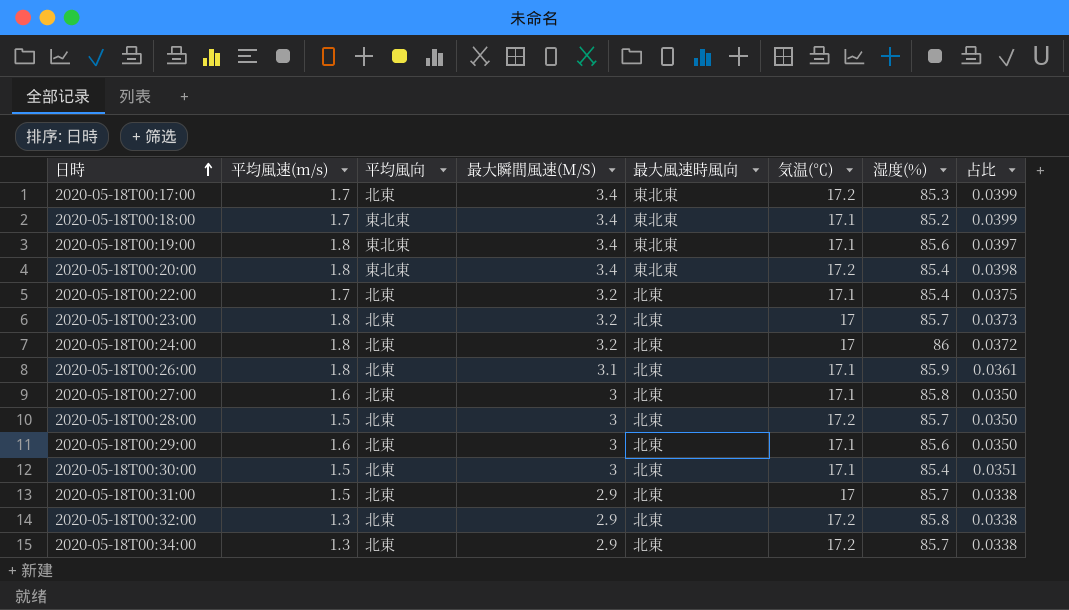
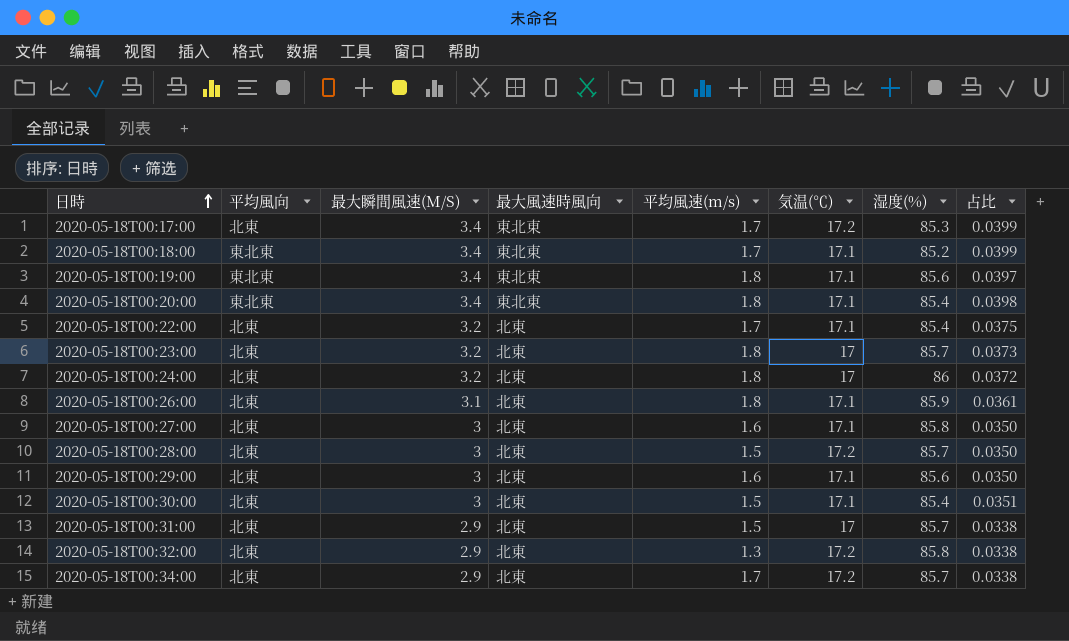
column 平均風速(m/s) | position: 2 -> 5
2020-05-18T00:20:00 | 気温(℃): 17.2 -> 17.1
2020-05-18T00:34:00 | 平均風速(m/s): 1.3 -> 1.7

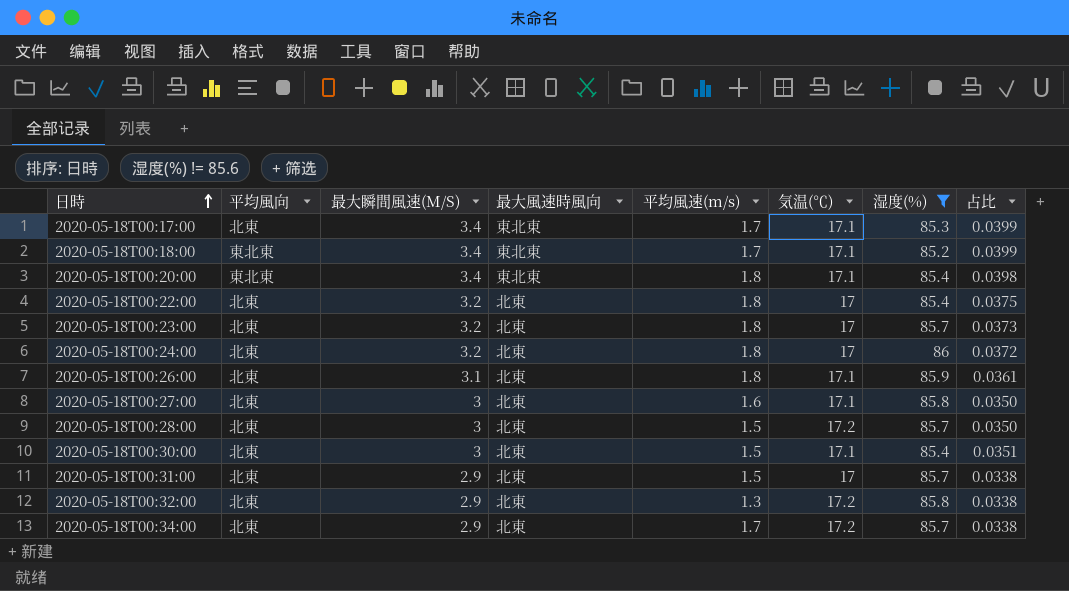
filter: none -> 湿度(%) != 85.6
2020-05-18T00:17:00 | 気温(℃): 17.2 -> 17.1
2020-05-18T00:22:00 | 平均風速(m/s): 1.7 -> 1.8
2020-05-18T00:22:00 | 気温(℃): 17.1 -> 17

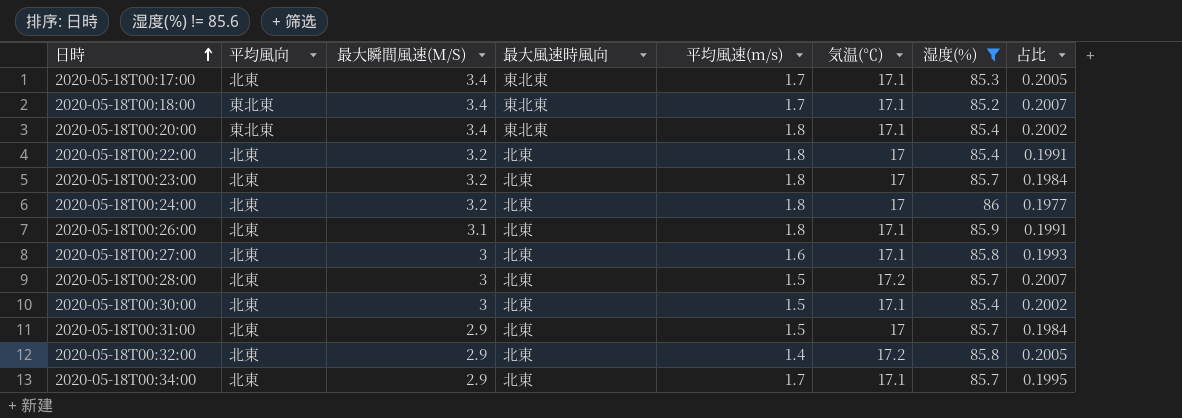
column 占比 | formula: [最大瞬間風速(M/S)] / [湿度(%)] -> [気温(℃)] / [湿度(%)]
2020-05-18T00:32:00 | 平均風速(m/s): 1.3 -> 1.4
2020-05-18T00:34:00 | 気温(℃): 17.2 -> 17.1

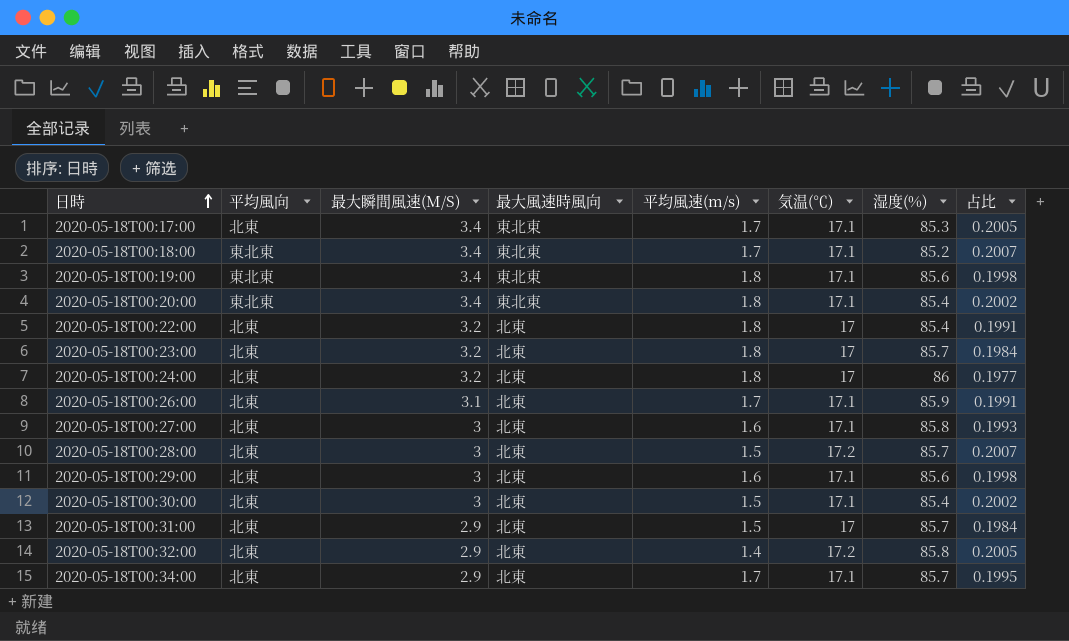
filter: 湿度(%) != 85.6 -> none
2020-05-18T00:26:00 | 平均風速(m/s): 1.8 -> 1.7

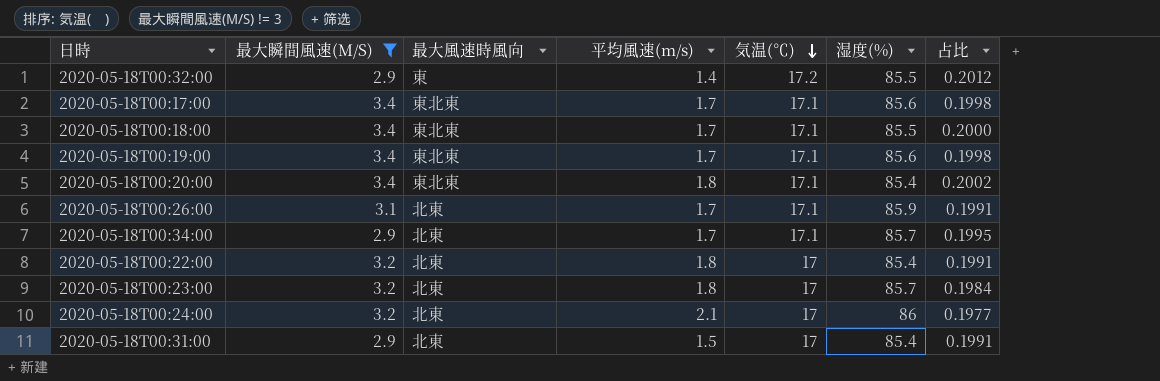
filter: none -> 最大瞬間風速(M/S) != 3
row order: 日時 ascending -> 気温(℃) descending
column 平均風向 | position: 2 -> none
2020-05-18T00:32:00 | 最大風速時風向: 北東 -> 東
2020-05-18T00:32:00 | 湿度(%): 85.8 -> 85.5
2020-05-18T00:32:00 | 占比: 0.2005 -> 0.2012
2020-05-18T00:17:00 | 湿度(%): 85.3 -> 85.6
2020-05-18T00:17:00 | 占比: 0.2005 -> 0.1998
2020-05-18T00:18:00 | 湿度(%): 85.2 -> 85.5
2020-05-18T00:18:00 | 占比: 0.2007 -> 0.2000
2020-05-18T00:19:00 | 平均風速(m/s): 1.8 -> 1.7
2020-05-18T00:24:00 | 平均風速(m/s): 1.8 -> 2.1
2020-05-18T00:31:00 | 湿度(%): 85.7 -> 85.4
2020-05-18T00:31:00 | 占比: 0.1984 -> 0.1991

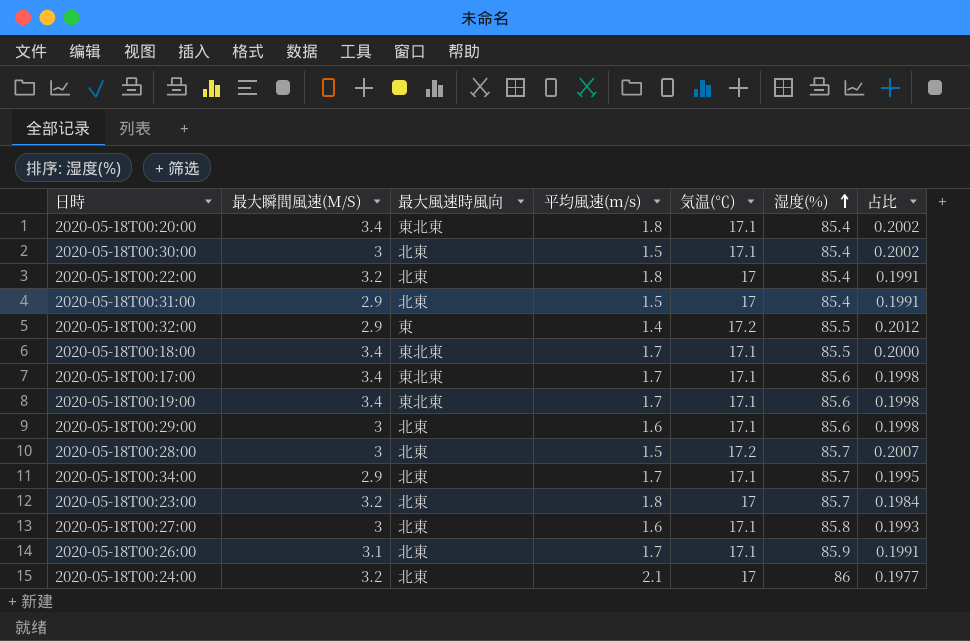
filter: 最大瞬間風速(M/S) != 3 -> none
row order: 気温(℃) descending -> 湿度(%) ascending

